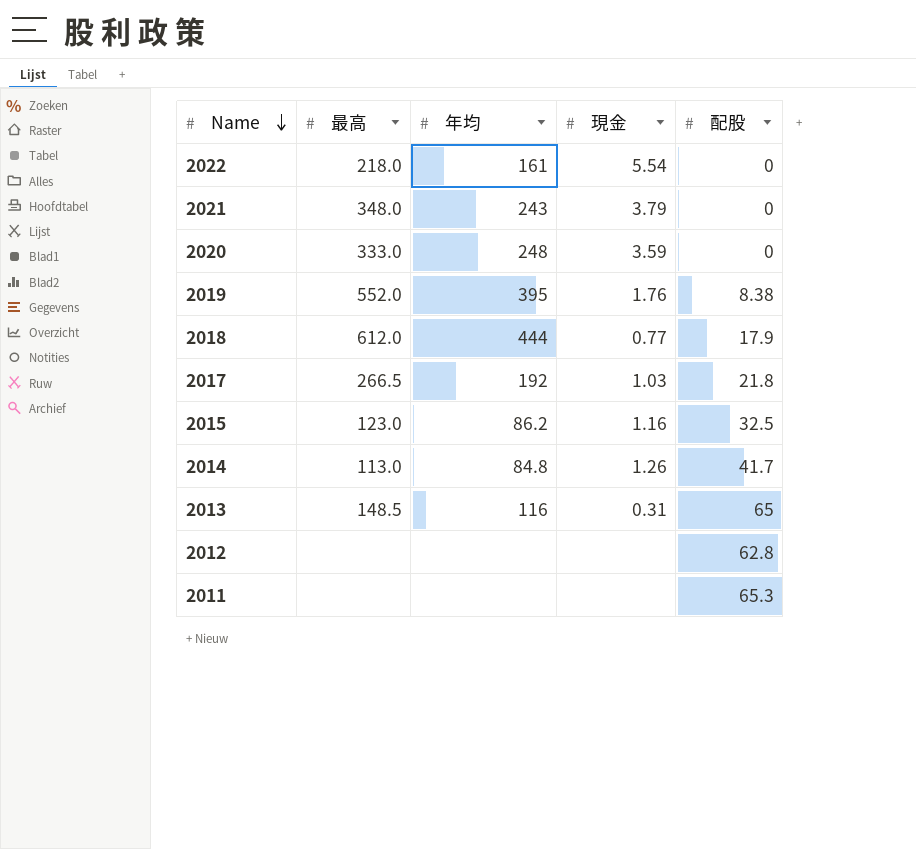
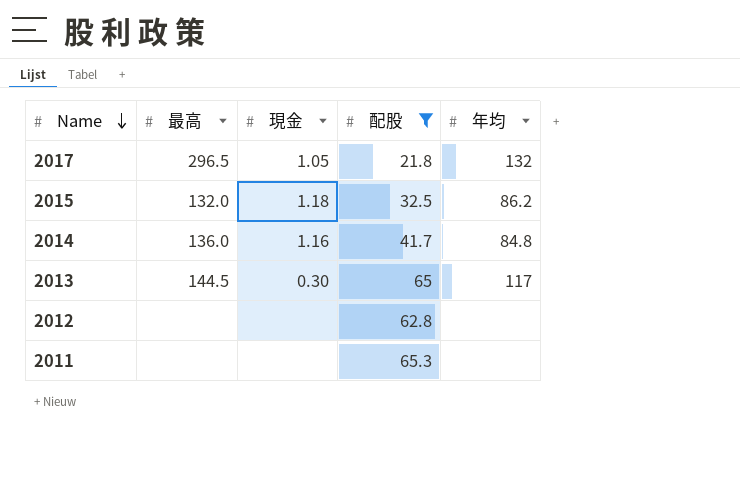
filter: none -> 配股 >= 21.8
column 年均 | position: 3 -> 5
2017 | 最高: 266.5 -> 296.5
2017 | 現金: 1.03 -> 1.05
2017 | 年均: 192 -> 132
2015 | 最高: 123.0 -> 132.0
2015 | 現金: 1.16 -> 1.18
2014 | 最高: 113.0 -> 136.0
2014 | 現金: 1.26 -> 1.16
2013 | 最高: 148.5 -> 144.5
2013 | 現金: 0.31 -> 0.30
2013 | 年均: 116 -> 117

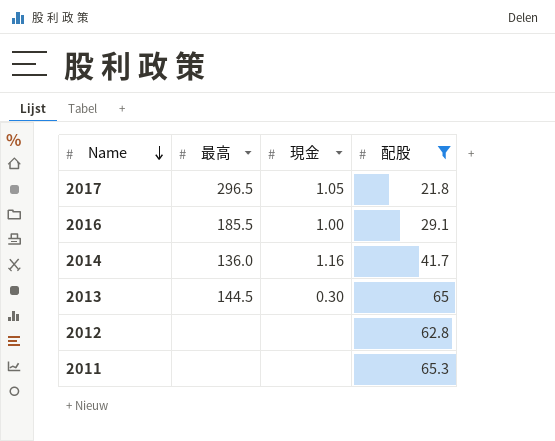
column 年均 | position: 5 -> none
row 2015: 132.0 | 1.18 | 32.5 | 86.2 -> none
row 2016: none -> 185.5 | 1.00 | 29.1

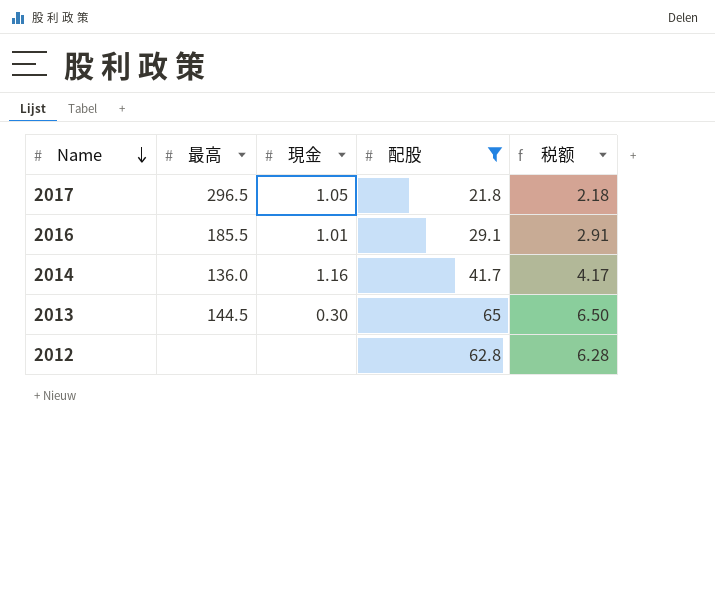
column 税额 | formula: none -> [配股] * 0.1
row 2011: none | none | 65.3 -> none
2016 | 現金: 1.00 -> 1.01

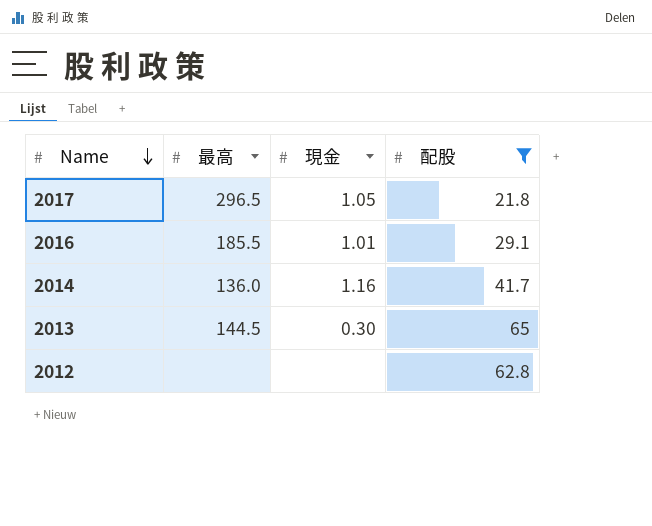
column 税额 | formula: [配股] * 0.1 -> none

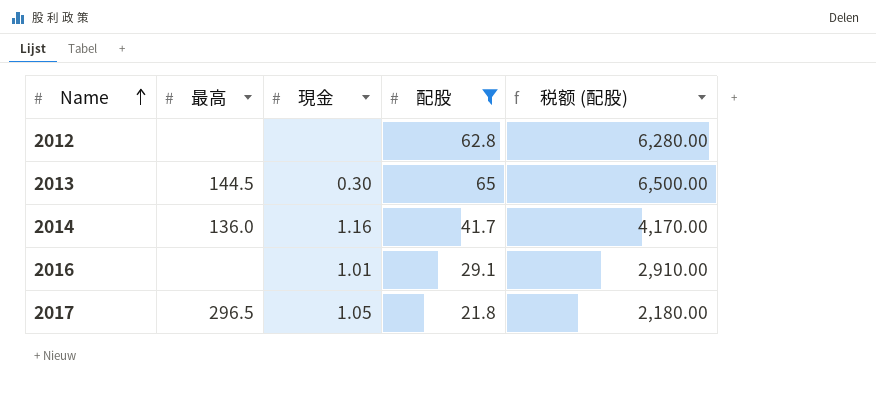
row order: Name descending -> Name ascending
column 税额 (配股) | formula: none -> [配股] * 100
2016 | 最高: 185.5 -> none

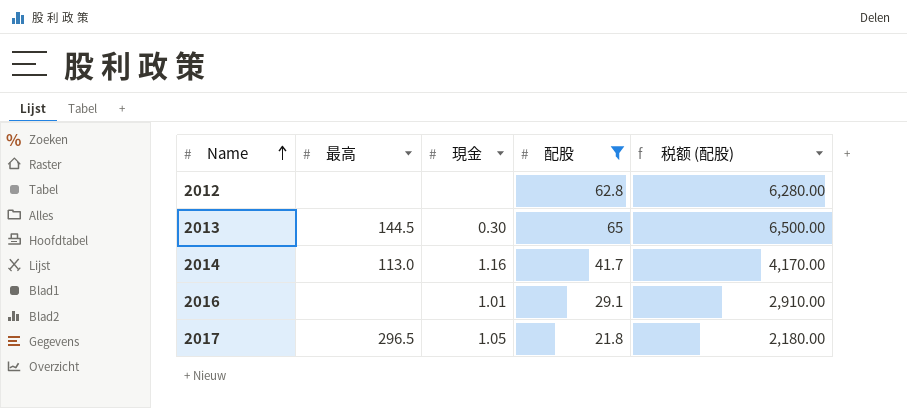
2014 | 最高: 136.0 -> 113.0

